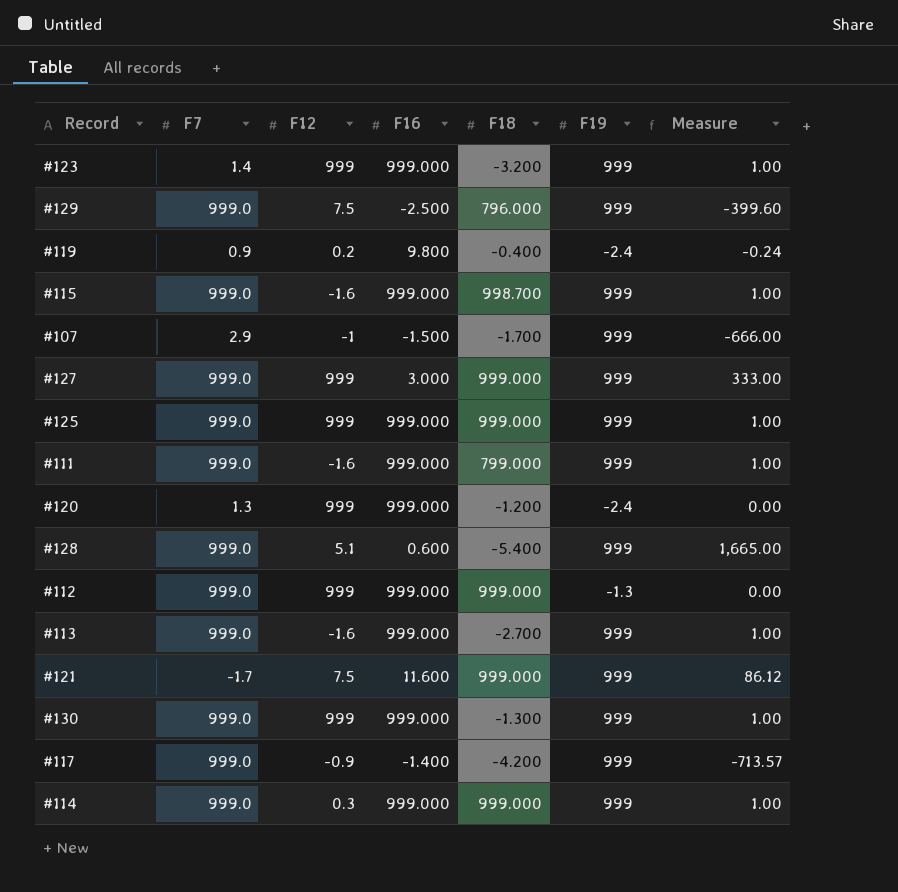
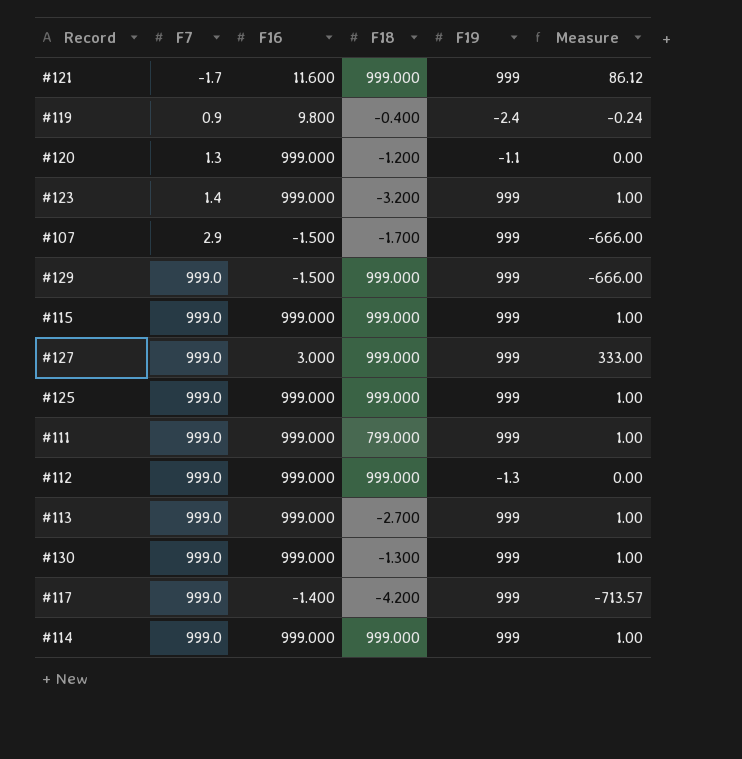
row order: none -> F7 ascending
column F12 | position: 3 -> none
row #128: 999.0 | 5.1 | 0.600 | -5.400 | 999 | 1,665.00 -> none
#120 | F19: -2.4 -> -1.1
#129 | F16: -2.500 -> -1.500
#129 | F18: 796.000 -> 999.000
#129 | Measure: -399.60 -> -666.00
#115 | F18: 998.700 -> 999.000

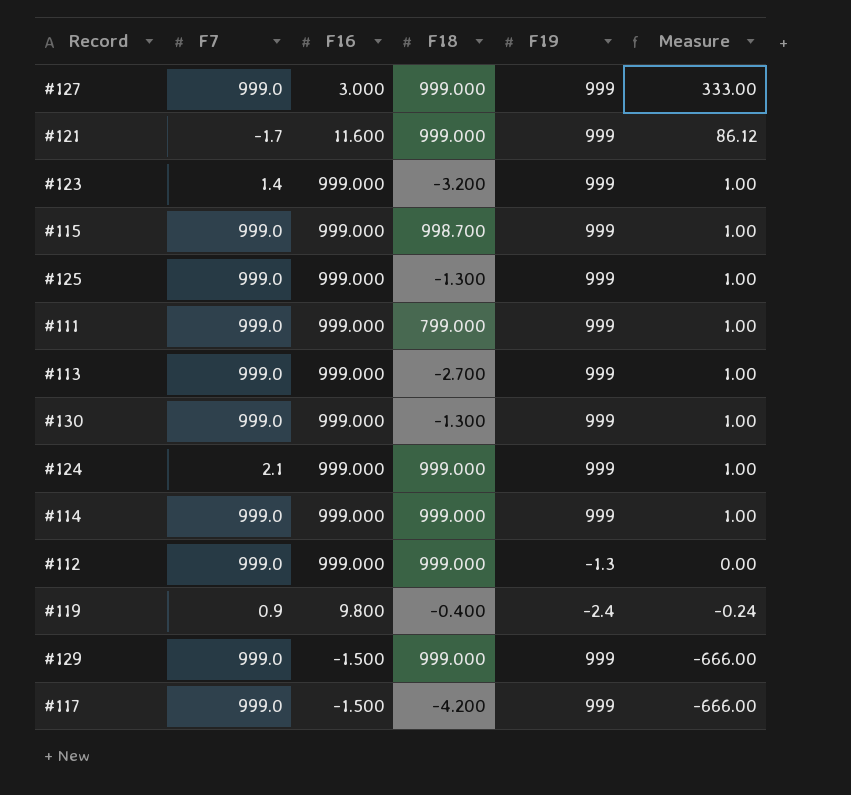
row order: F7 ascending -> Measure descending
row #120: 1.3 | 999.000 | -1.200 | -1.1 | 0.00 -> none
row #107: 2.9 | -1.500 | -1.700 | 999 | -666.00 -> none
#115 | F18: 999.000 -> 998.700
#125 | F18: 999.000 -> -1.300
row #124: none -> 2.1 | 999.000 | 999.000 | 999 | 1.00
#117 | F16: -1.400 -> -1.500
#117 | Measure: -713.57 -> -666.00

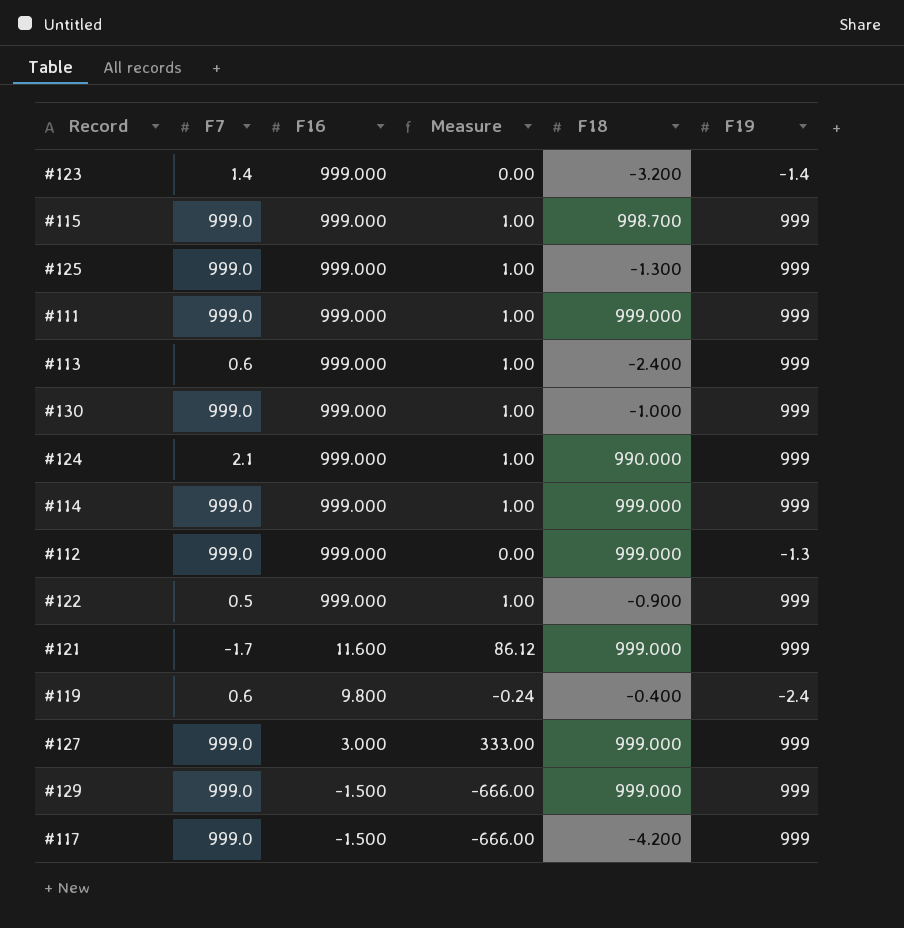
row order: Measure descending -> F16 descending
column Measure | position: 6 -> 4
#123 | Measure: 1.00 -> 0.00
#123 | F19: 999 -> -1.4
#111 | F18: 799.000 -> 999.000
#113 | F7: 999.0 -> 0.6
#113 | F18: -2.700 -> -2.400
#130 | F18: -1.300 -> -1.000
#124 | F18: 999.000 -> 990.000
row #122: none -> 0.5 | 999.000 | 1.00 | -0.900 | 999
#119 | F7: 0.9 -> 0.6

